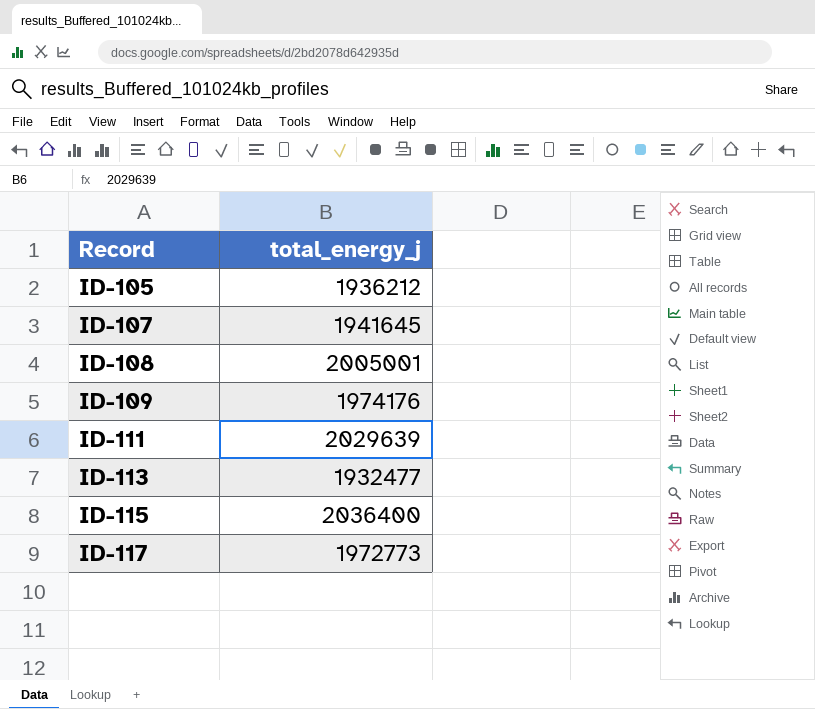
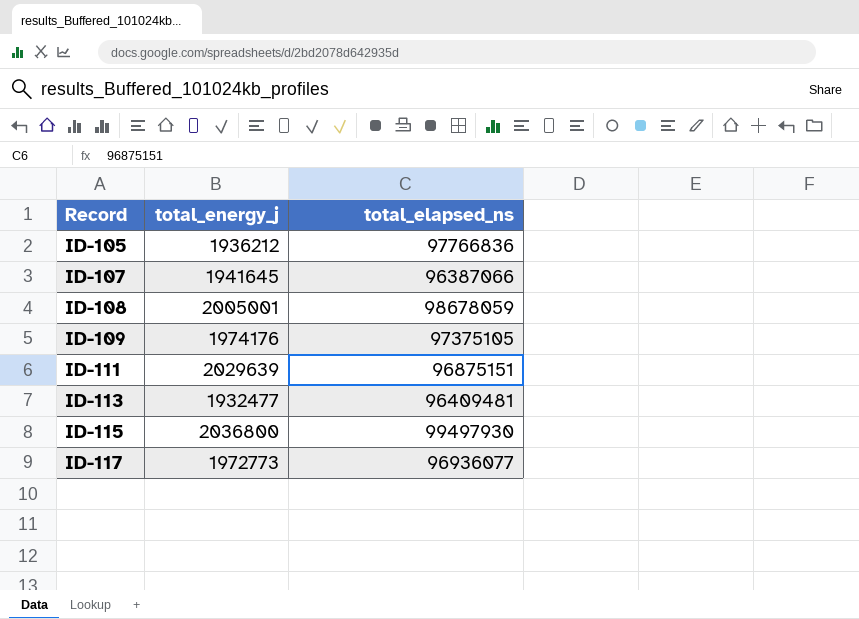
column total_elapsed_ns | position: none -> 3
ID-115 | total_energy_j: 2036400 -> 2036800

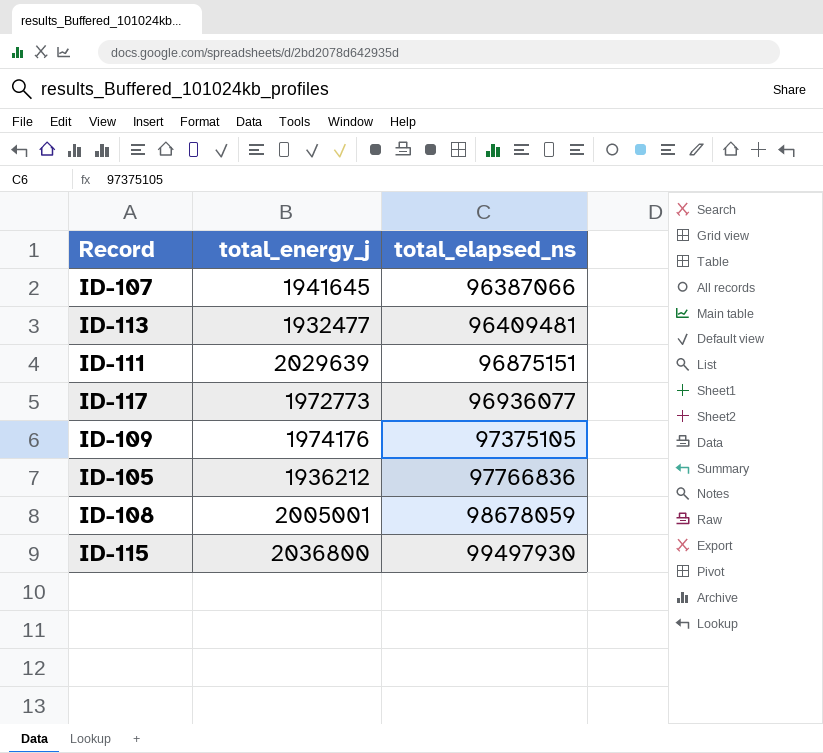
row order: Record ascending -> total_elapsed_ns ascending

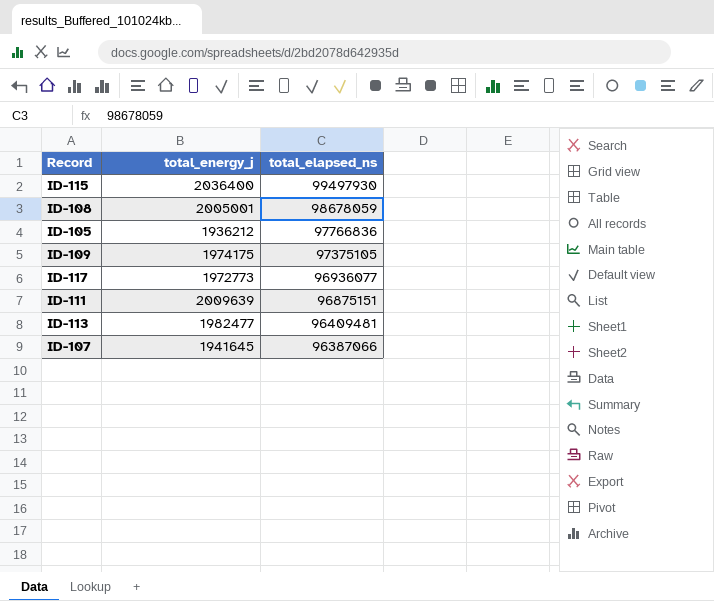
row order: total_elapsed_ns ascending -> total_elapsed_ns descending
ID-115 | total_energy_j: 2036800 -> 2036400
ID-109 | total_energy_j: 1974176 -> 1974175
ID-111 | total_energy_j: 2029639 -> 2009639
ID-113 | total_energy_j: 1932477 -> 1982477

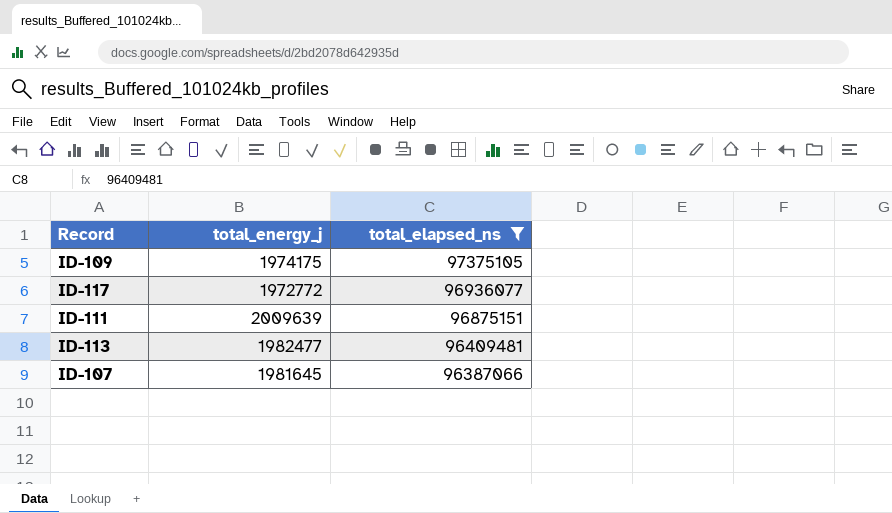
filter: none -> total_elapsed_ns <= 97375105
ID-117 | total_energy_j: 1972773 -> 1972772
ID-107 | total_energy_j: 1941645 -> 1981645

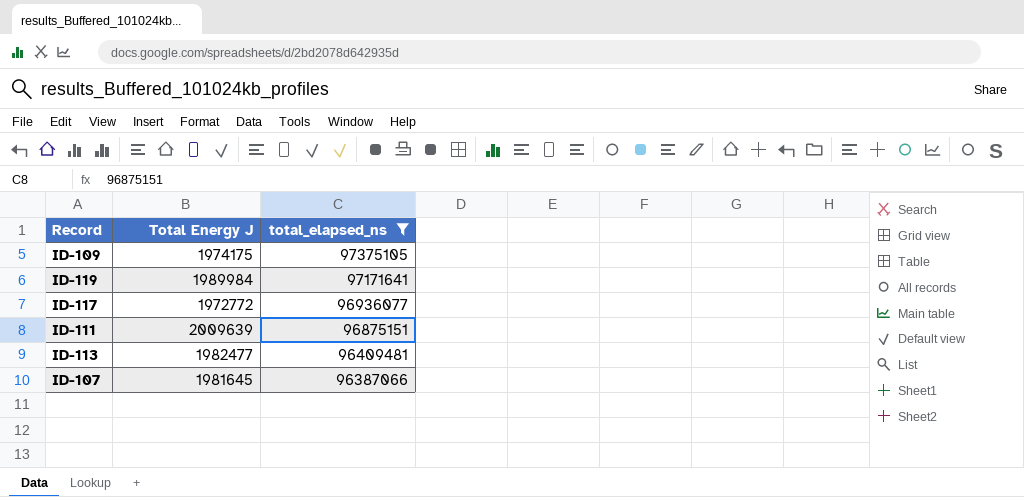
column name: total_energy_j -> Total Energy J
row ID-119: none -> 1989984 | 97171641

